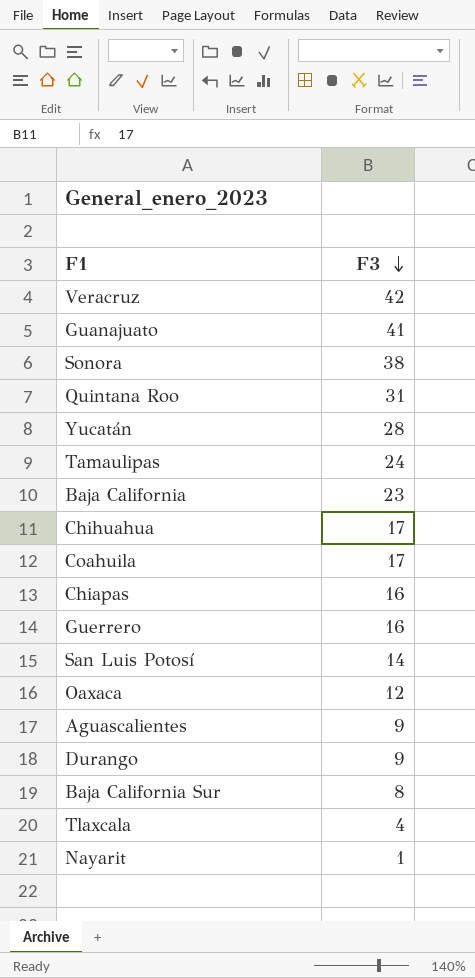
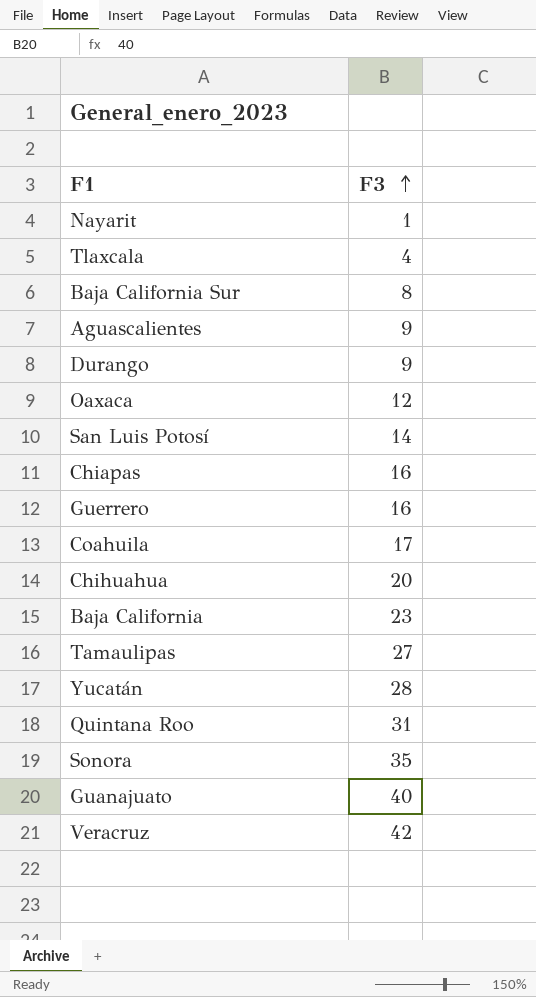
row order: F3 descending -> F3 ascending
Chihuahua | F3: 17 -> 20
Tamaulipas | F3: 24 -> 27
Sonora | F3: 38 -> 35
Guanajuato | F3: 41 -> 40

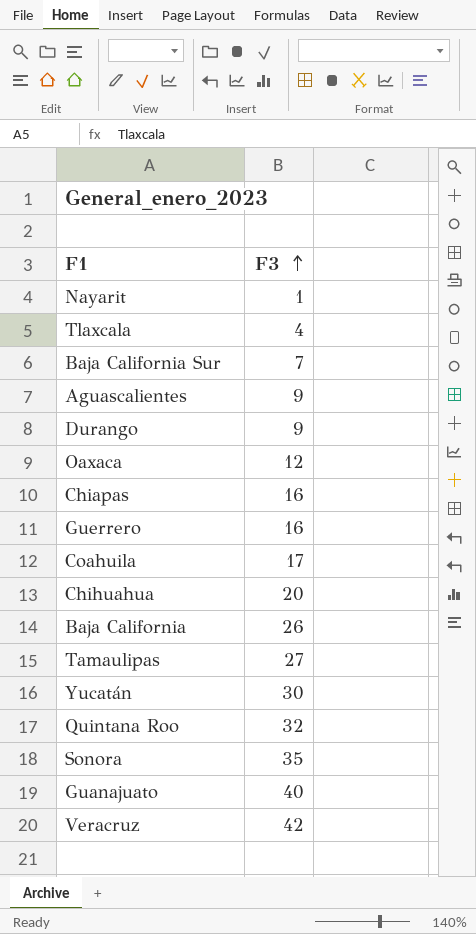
row San Luis Potosí: 14 -> none
Baja California Sur | F3: 8 -> 7
Baja California | F3: 23 -> 26
Yucatán | F3: 28 -> 30
Quintana Roo | F3: 31 -> 32

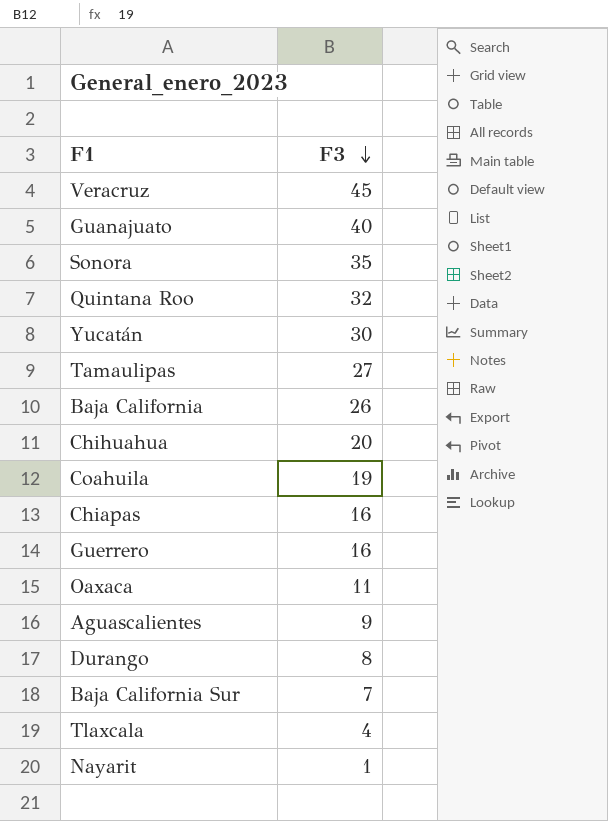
row order: F3 ascending -> F3 descending
Veracruz | F3: 42 -> 45
Coahuila | F3: 17 -> 19
Oaxaca | F3: 12 -> 11
Durango | F3: 9 -> 8

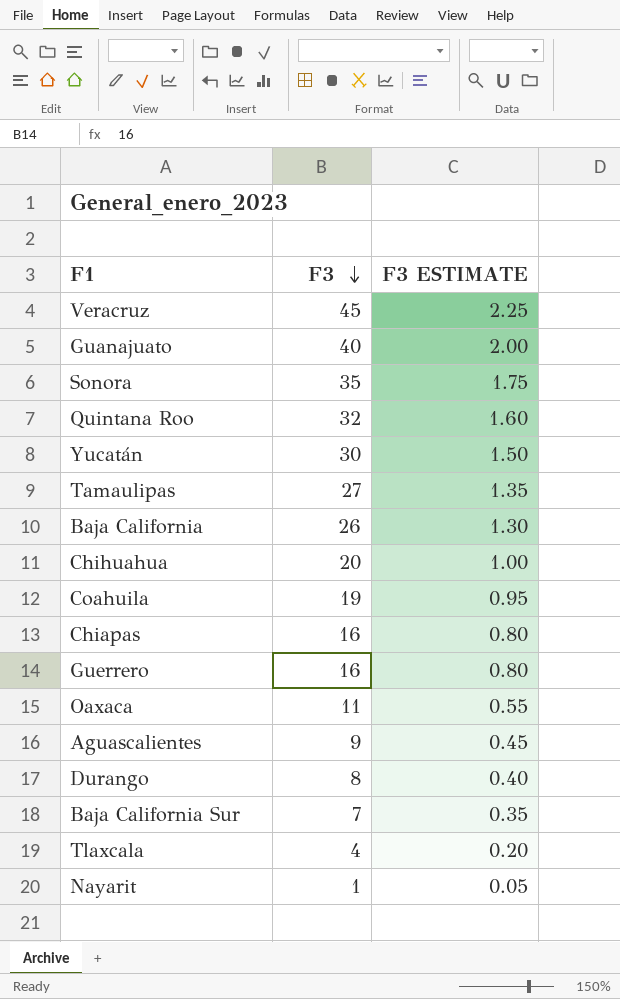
column F3 ESTIMATE | formula: none -> [F3] * 0.05

